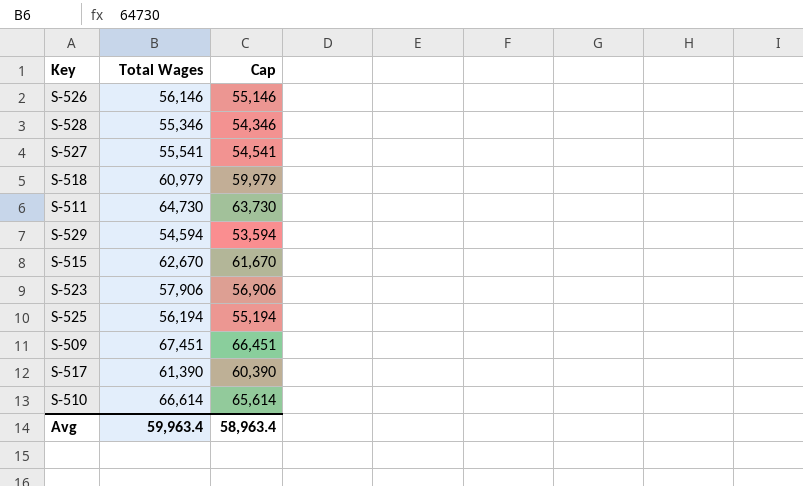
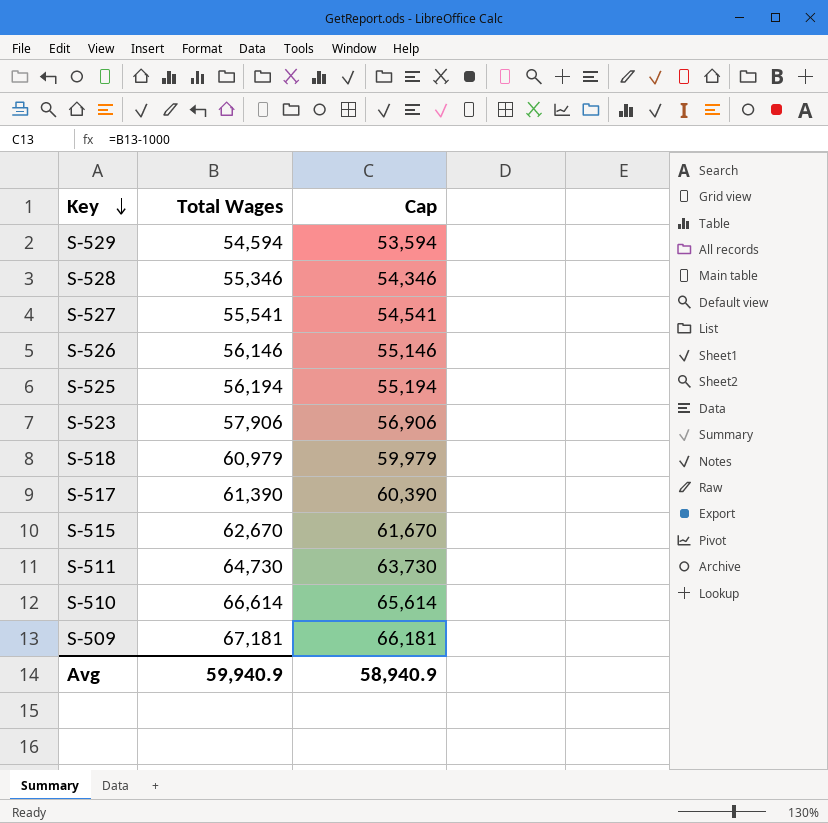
row order: none -> Key descending
S-509 | Total Wages: 67,451 -> 67,181
S-509 | Cap: 66,451 -> 66,181
Avg | Total Wages: 59,963.4 -> 59,940.9
Avg | Cap: 58,963.4 -> 58,940.9

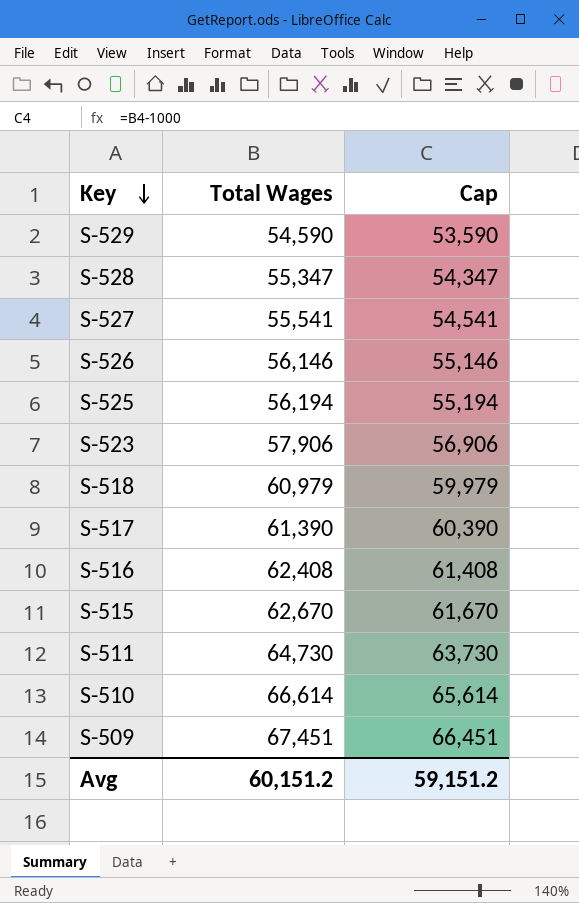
S-529 | Total Wages: 54,594 -> 54,590
S-529 | Cap: 53,594 -> 53,590
S-528 | Total Wages: 55,346 -> 55,347
S-528 | Cap: 54,346 -> 54,347
row S-516: none -> 62,408 | 61,408
S-509 | Total Wages: 67,181 -> 67,451
S-509 | Cap: 66,181 -> 66,451
Avg | Total Wages: 59,940.9 -> 60,151.2
Avg | Cap: 58,940.9 -> 59,151.2

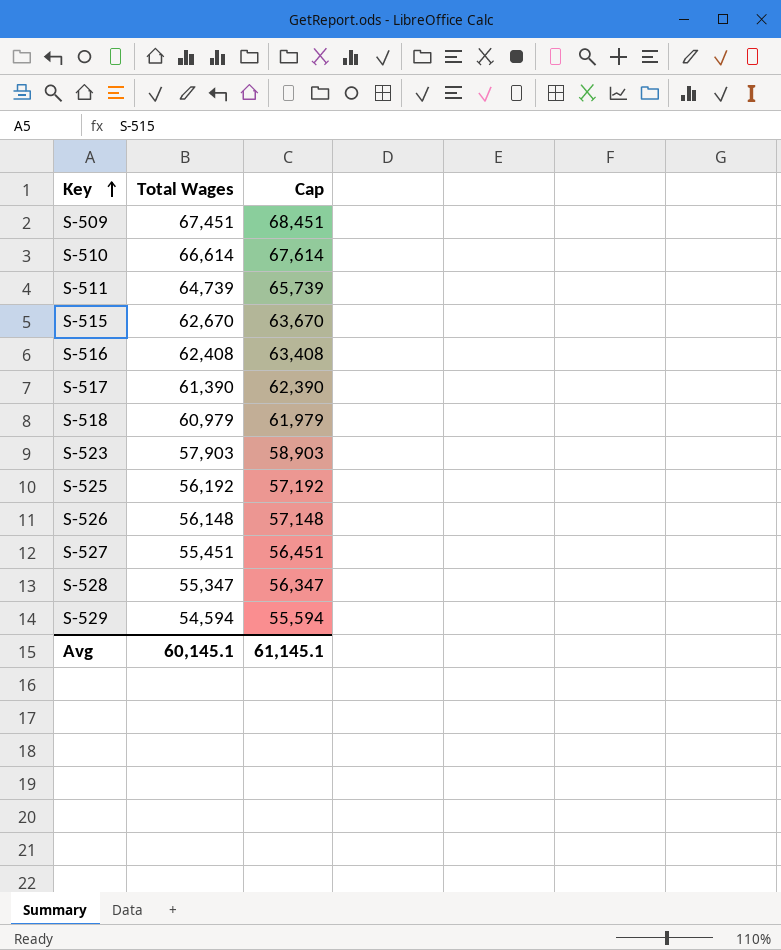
row order: Key descending -> Key ascending
column Cap | formula: [Total Wages] - 1000 -> [Total Wages] + 1000
S-511 | Total Wages: 64,730 -> 64,739
S-523 | Total Wages: 57,906 -> 57,903
S-525 | Total Wages: 56,194 -> 56,192
S-526 | Total Wages: 56,146 -> 56,148
S-527 | Total Wages: 55,541 -> 55,451
S-529 | Total Wages: 54,590 -> 54,594
Avg | Total Wages: 60,151.2 -> 60,145.1
Avg | Cap: 59,151.2 -> 61,145.1

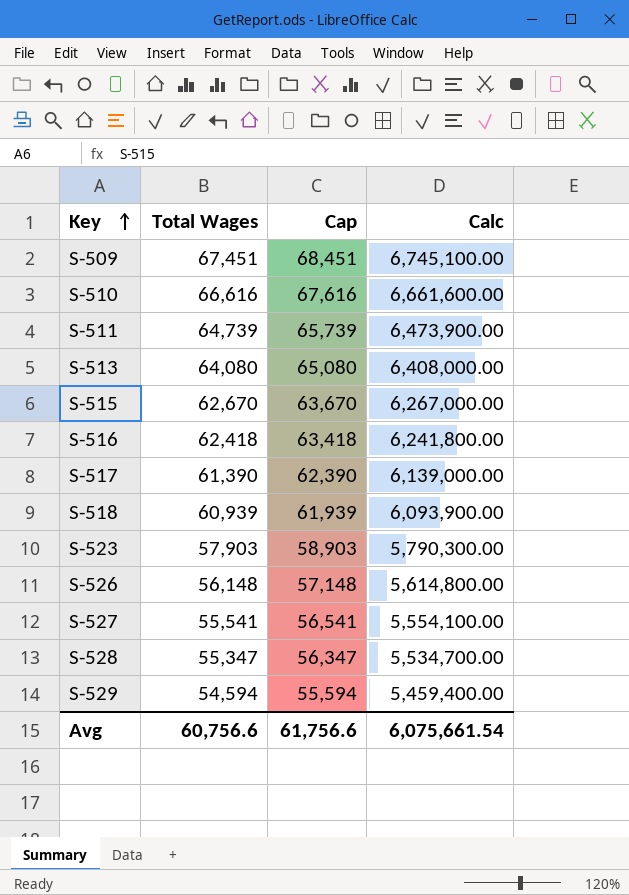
column Calc | formula: none -> [Total Wages] * 100
row S-525: 56,192 | 57,192 -> none
S-510 | Total Wages: 66,614 -> 66,616
S-510 | Cap: 67,614 -> 67,616
row S-513: none -> 64,080 | 65,080 | 6,408,000.00
S-516 | Total Wages: 62,408 -> 62,418
S-516 | Cap: 63,408 -> 63,418
S-518 | Total Wages: 60,979 -> 60,939
S-518 | Cap: 61,979 -> 61,939
S-527 | Total Wages: 55,451 -> 55,541
S-527 | Cap: 56,451 -> 56,541
Avg | Total Wages: 60,145.1 -> 60,756.6
Avg | Cap: 61,145.1 -> 61,756.6

